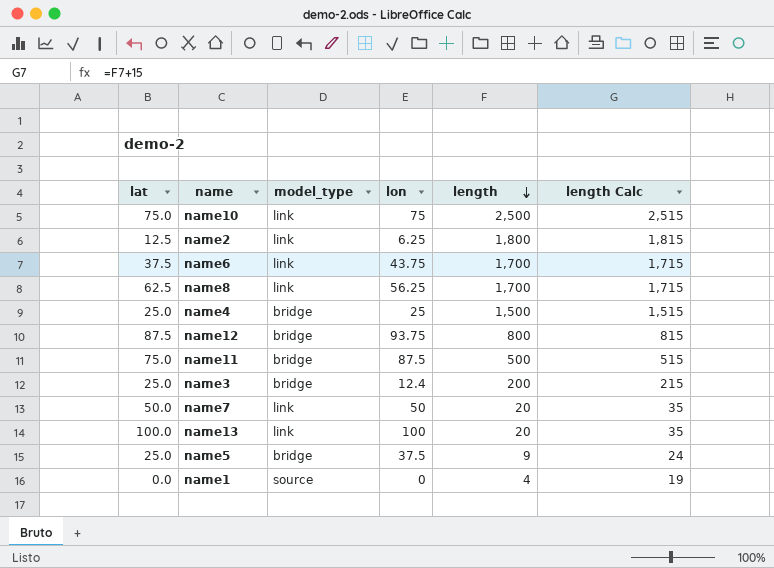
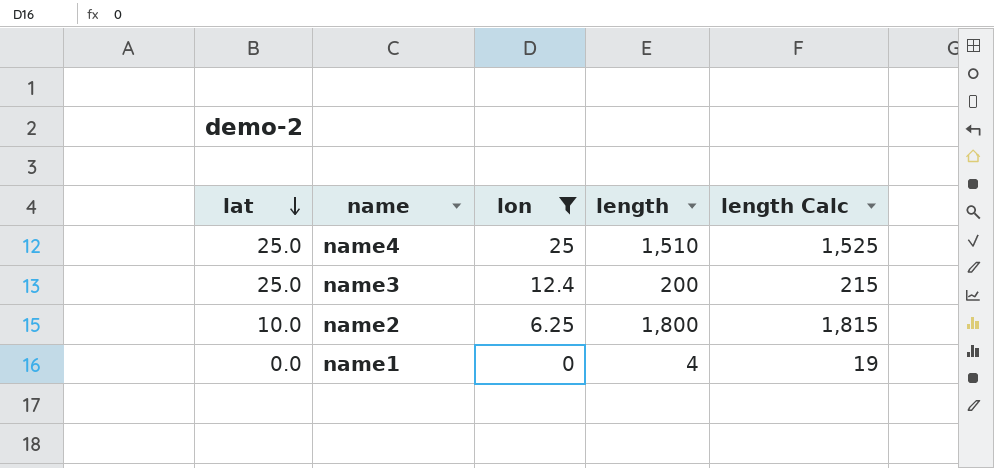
filter: none -> lon <= 25
row order: length descending -> lat descending
column model_type | position: 3 -> none
name4 | length: 1,500 -> 1,510
name4 | length Calc: 1,515 -> 1,525
name2 | lat: 12.5 -> 10.0

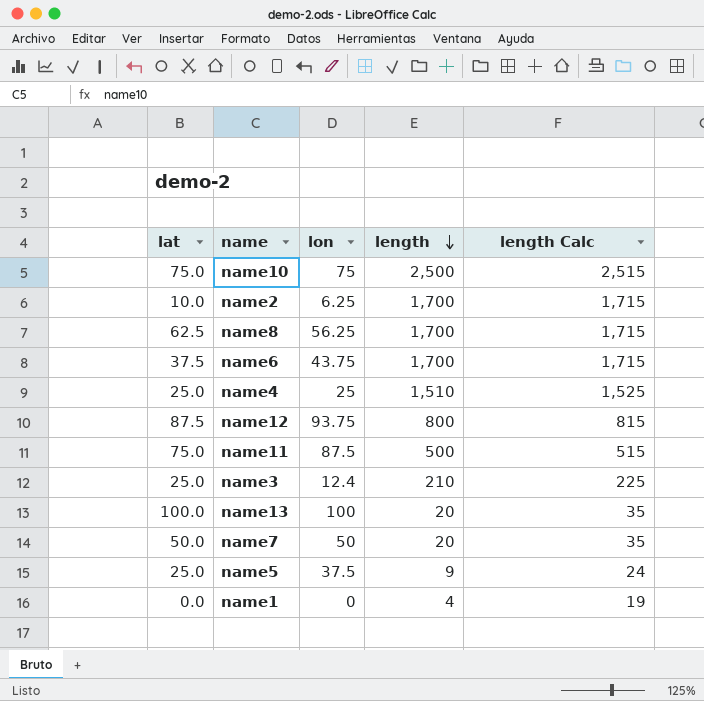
filter: lon <= 25 -> none
row order: lat descending -> length descending
name2 | length: 1,800 -> 1,700
name2 | length Calc: 1,815 -> 1,715
name3 | length: 200 -> 210
name3 | length Calc: 215 -> 225

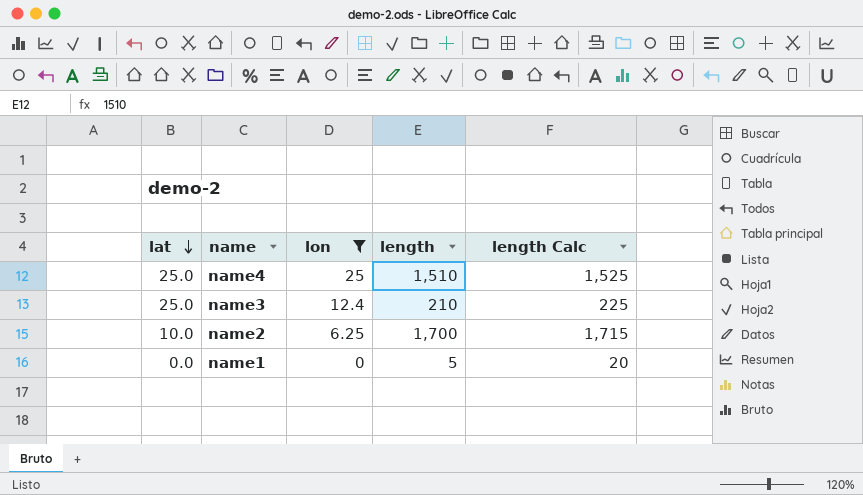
filter: none -> lon <= 25
row order: length descending -> lat descending
name1 | length: 4 -> 5
name1 | length Calc: 19 -> 20

